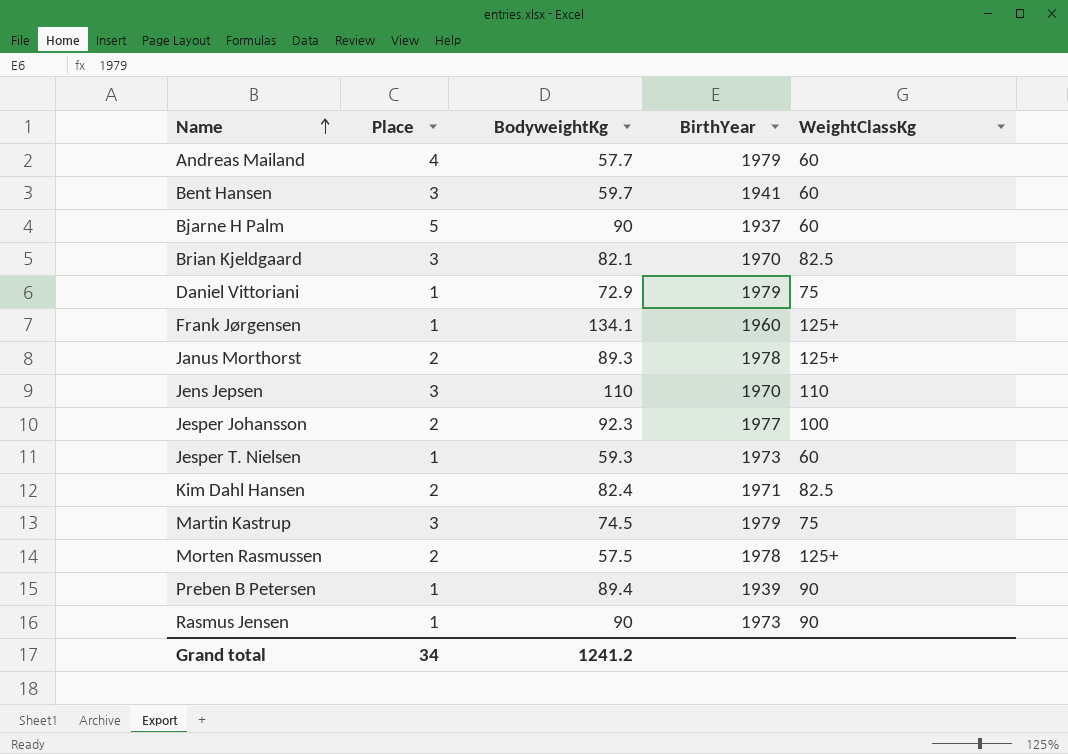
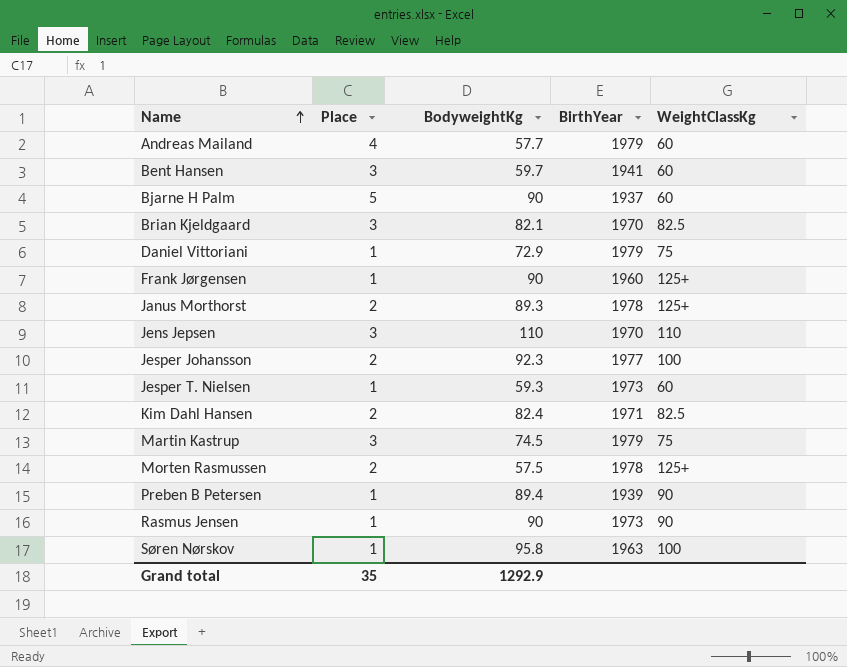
Frank Jørgensen | BodyweightKg: 134.1 -> 90
row Søren Nørskov: none -> 1 | 95.8 | 1963 | 100
Grand total | Place: 34 -> 35
Grand total | BodyweightKg: 1241.2 -> 1292.9

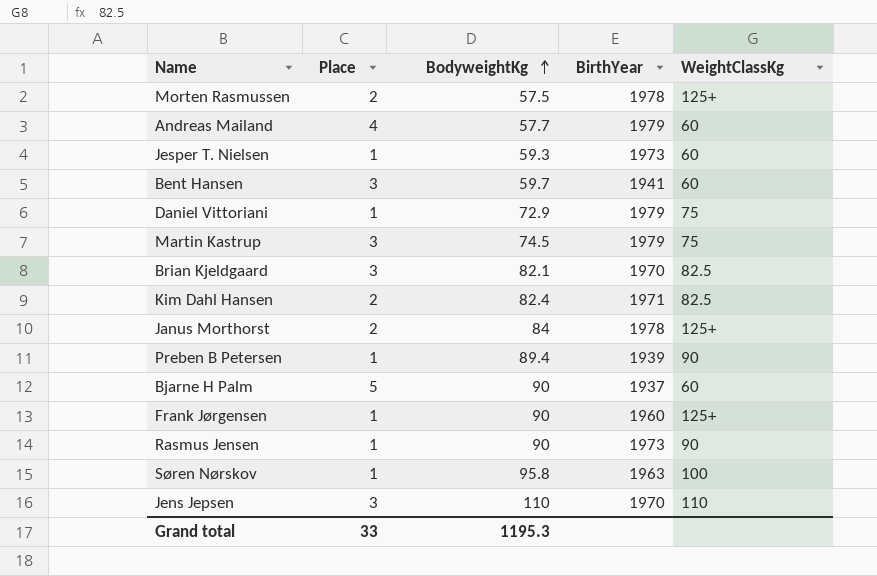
row order: Name ascending -> BodyweightKg ascending
row Jesper Johansson: 2 | 92.3 | 1977 | 100 -> none
Janus Morthorst | BodyweightKg: 89.3 -> 84
Grand total | Place: 35 -> 33
Grand total | BodyweightKg: 1292.9 -> 1195.3

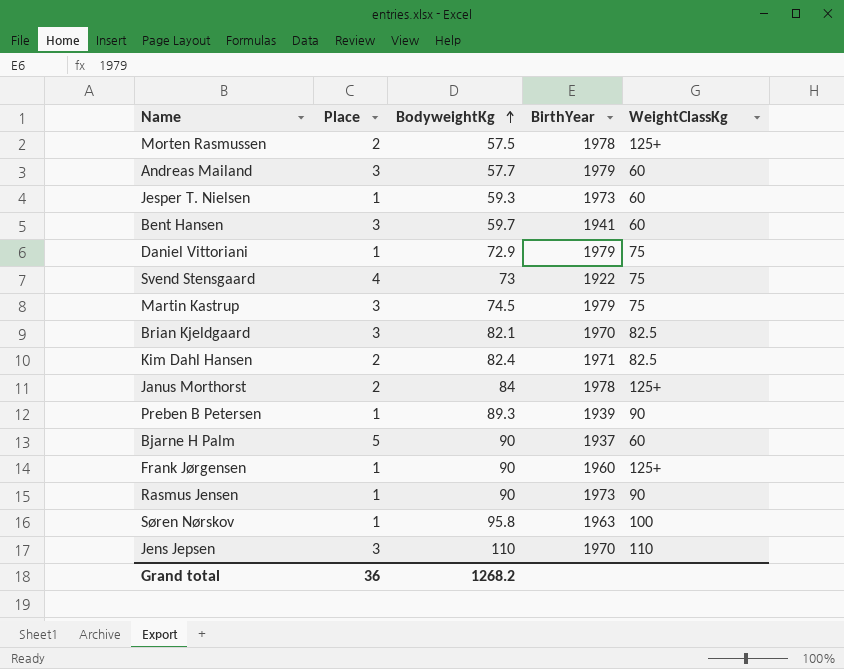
Andreas Mailand | Place: 4 -> 3
row Svend Stensgaard: none -> 4 | 73 | 1922 | 75
Preben B Petersen | BodyweightKg: 89.4 -> 89.3
Grand total | Place: 33 -> 36
Grand total | BodyweightKg: 1195.3 -> 1268.2

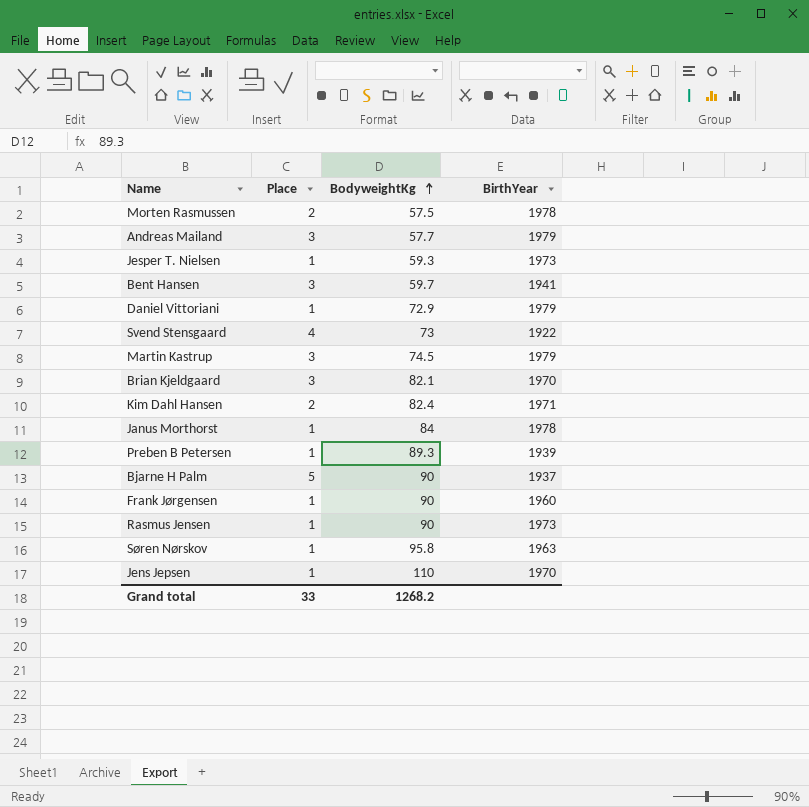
column WeightClassKg | position: 5 -> none
Janus Morthorst | Place: 2 -> 1
Jens Jepsen | Place: 3 -> 1
Grand total | Place: 36 -> 33

